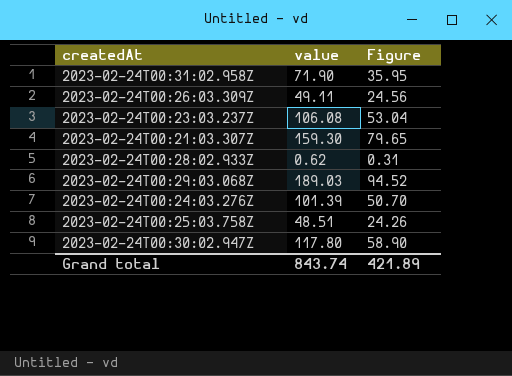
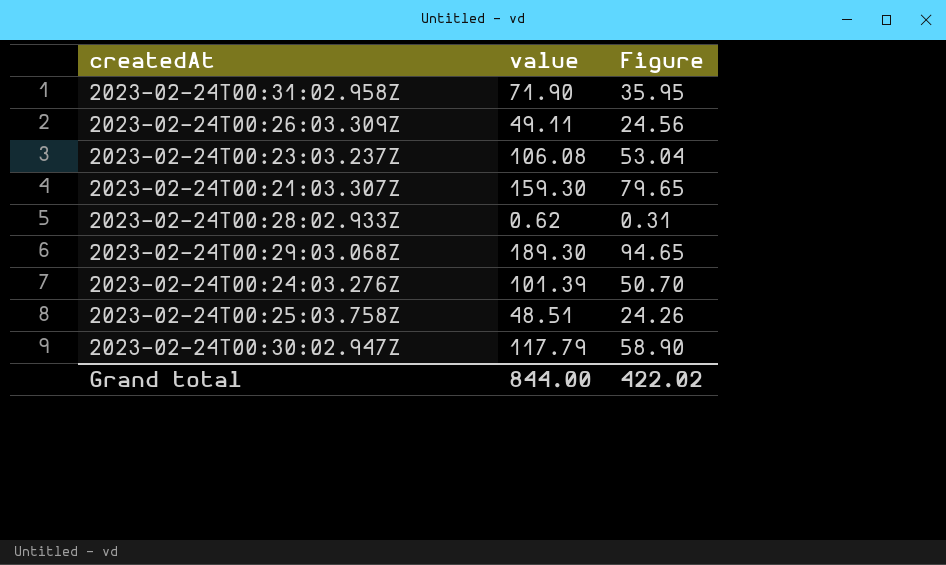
2023-02-24T00:29:03.068Z | value: 189.03 -> 189.30
2023-02-24T00:29:03.068Z | Figure: 94.52 -> 94.65
2023-02-24T00:30:02.947Z | value: 117.80 -> 117.79
Grand total | value: 843.74 -> 844.00
Grand total | Figure: 421.89 -> 422.02

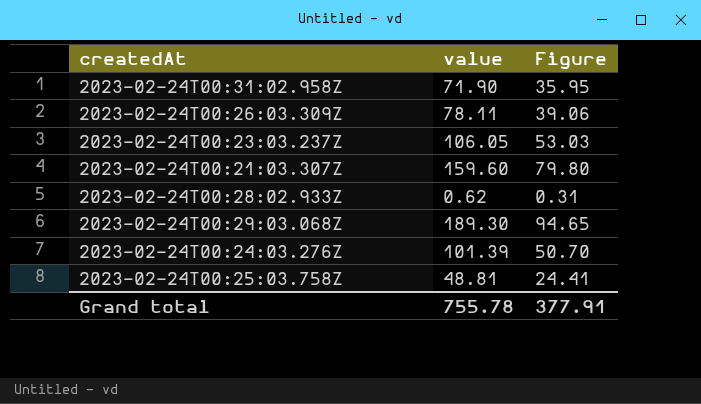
row 2023-02-24T00:30:02.947Z: 117.79 | 58.90 -> none
2023-02-24T00:26:03.309Z | value: 49.11 -> 78.11
2023-02-24T00:26:03.309Z | Figure: 24.56 -> 39.06
2023-02-24T00:23:03.237Z | value: 106.08 -> 106.05
2023-02-24T00:23:03.237Z | Figure: 53.04 -> 53.03
2023-02-24T00:21:03.307Z | value: 159.30 -> 159.60
2023-02-24T00:21:03.307Z | Figure: 79.65 -> 79.80
2023-02-24T00:25:03.758Z | value: 48.51 -> 48.81
2023-02-24T00:25:03.758Z | Figure: 24.26 -> 24.41
Grand total | value: 844.00 -> 755.78
Grand total | Figure: 422.02 -> 377.91

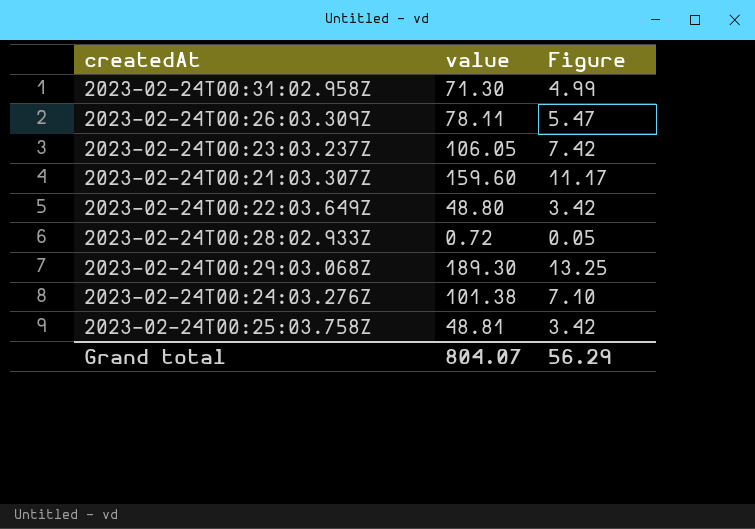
column Figure | formula: [value] * 0.5 -> [value] * 0.07
2023-02-24T00:31:02.958Z | value: 71.90 -> 71.30
row 2023-02-24T00:22:03.649Z: none -> 48.80 | 3.42
2023-02-24T00:28:02.933Z | value: 0.62 -> 0.72
2023-02-24T00:24:03.276Z | value: 101.39 -> 101.38
Grand total | value: 755.78 -> 804.07
Grand total | Figure: 377.91 -> 56.29

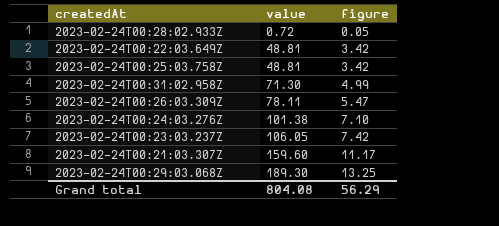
row order: none -> value ascending
column name: Figure -> figure
2023-02-24T00:22:03.649Z | value: 48.80 -> 48.81
Grand total | value: 804.07 -> 804.08

